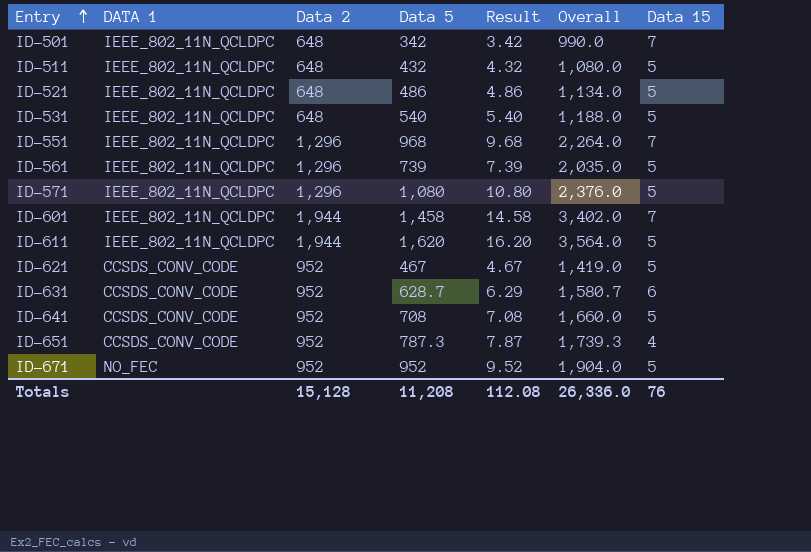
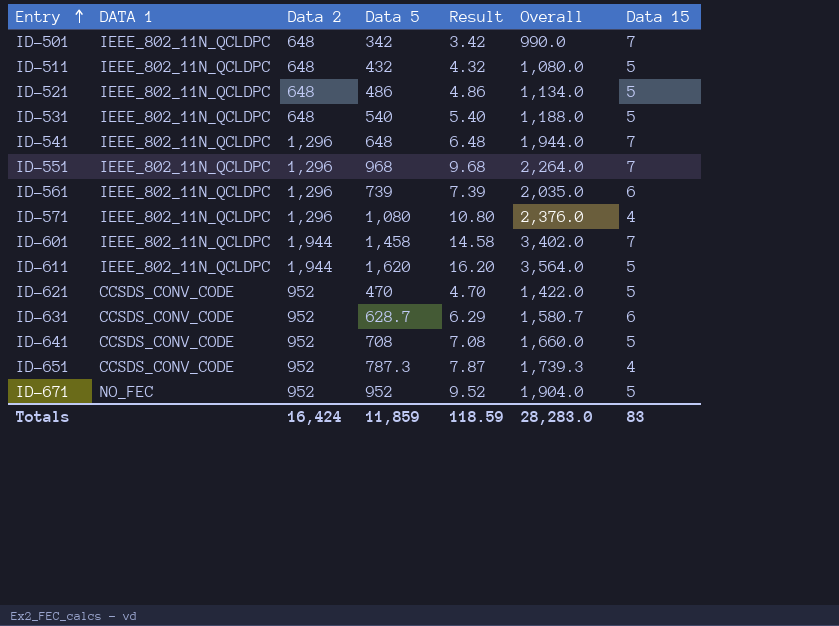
row ID-541: none -> IEEE_802_11N_QCLDPC | 1,296 | 648 | 6.48 | 1,944.0 | 7
ID-561 | Data 15: 5 -> 6
ID-571 | Data 15: 5 -> 4
ID-621 | Data 5: 467 -> 470
ID-621 | Result: 4.67 -> 4.70
ID-621 | Overall: 1,419.0 -> 1,422.0
Totals | Data 2: 15,128 -> 16,424
Totals | Data 5: 11,208 -> 11,859
Totals | Result: 112.08 -> 118.59
Totals | Overall: 26,336.0 -> 28,283.0
Totals | Data 15: 76 -> 83

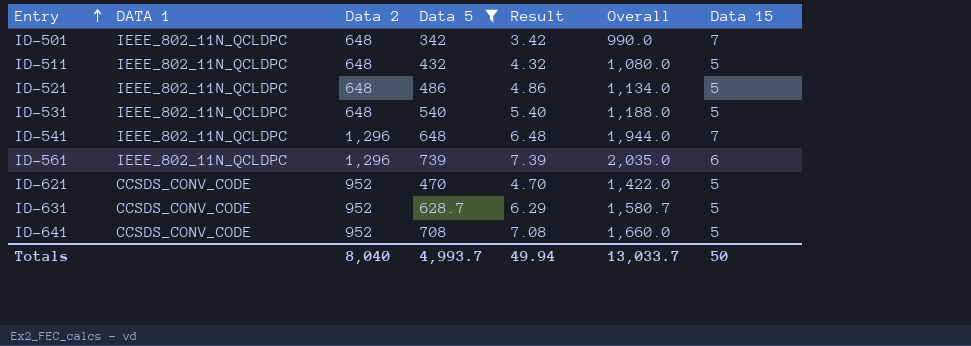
filter: none -> Data 5 <= 739
ID-631 | Data 15: 6 -> 5
Totals | Data 2: 16,424 -> 8,040
Totals | Data 5: 11,859 -> 4,993.7
Totals | Result: 118.59 -> 49.94
Totals | Overall: 28,283.0 -> 13,033.7
Totals | Data 15: 83 -> 50

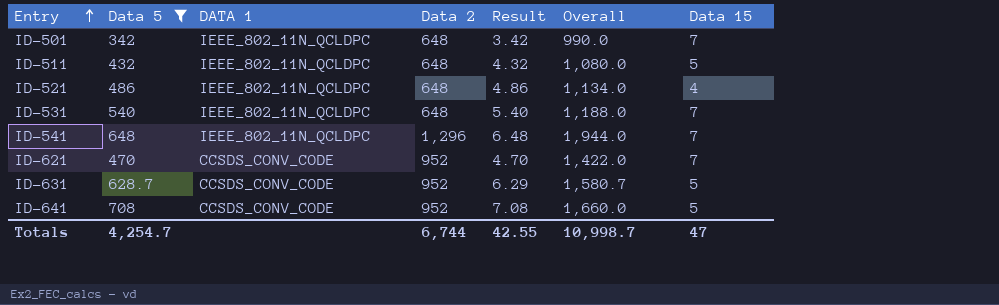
column Data 5 | position: 4 -> 2
row ID-561: IEEE_802_11N_QCLDPC | 1,296 | 739 | 7.39 | 2,035.0 | 6 -> none
ID-521 | Data 15: 5 -> 4
ID-531 | Data 15: 5 -> 7
ID-621 | Data 15: 5 -> 7
Totals | Data 5: 4,993.7 -> 4,254.7
Totals | Data 2: 8,040 -> 6,744
Totals | Result: 49.94 -> 42.55
Totals | Overall: 13,033.7 -> 10,998.7
Totals | Data 15: 50 -> 47

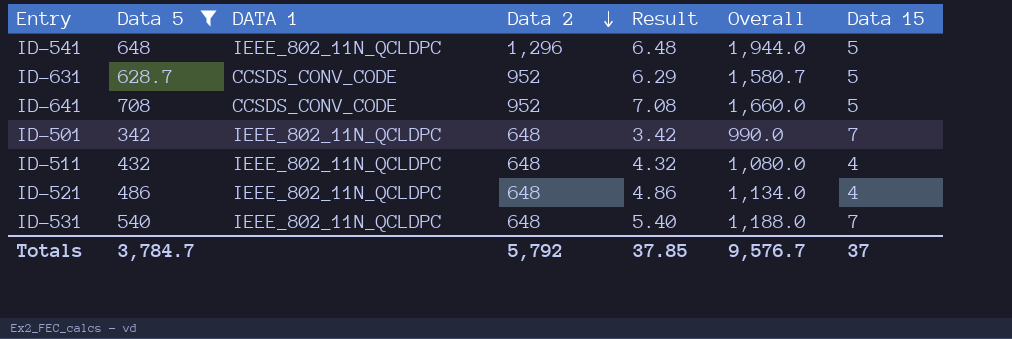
row order: Entry ascending -> Data 2 descending
row ID-621: 470 | CCSDS_CONV_CODE | 952 | 4.70 | 1,422.0 | 7 -> none
ID-541 | Data 15: 7 -> 5
ID-511 | Data 15: 5 -> 4
Totals | Data 5: 4,254.7 -> 3,784.7
Totals | Data 2: 6,744 -> 5,792
Totals | Result: 42.55 -> 37.85
Totals | Overall: 10,998.7 -> 9,576.7
Totals | Data 15: 47 -> 37

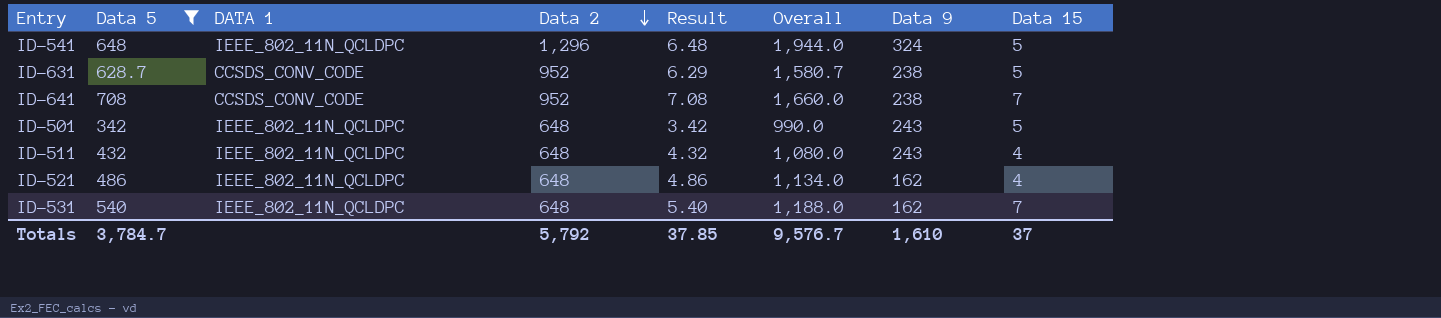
column Data 9 | position: none -> 7
ID-641 | Data 15: 5 -> 7
ID-501 | Data 15: 7 -> 5

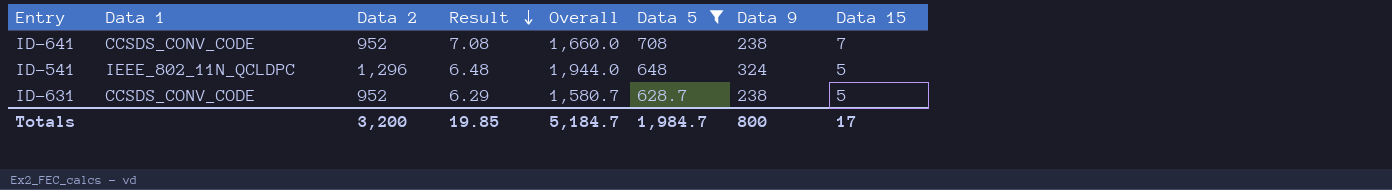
row order: Data 2 descending -> Result descending
column name: DATA 1 -> Data 1
column Data 5 | position: 2 -> 6
row ID-501: 342 | IEEE_802_11N_QCLDPC | 648 | 3.42 | 990.0 | 243 | 5 -> none
row ID-511: 432 | IEEE_802_11N_QCLDPC | 648 | 4.32 | 1,080.0 | 243 | 4 -> none
row ID-521: 486 | IEEE_802_11N_QCLDPC | 648 | 4.86 | 1,134.0 | 162 | 4 -> none
row ID-531: 540 | IEEE_802_11N_QCLDPC | 648 | 5.40 | 1,188.0 | 162 | 7 -> none
Totals | Data 2: 5,792 -> 3,200
Totals | Result: 37.85 -> 19.85
Totals | Overall: 9,576.7 -> 5,184.7
Totals | Data 5: 3,784.7 -> 1,984.7
Totals | Data 9: 1,610 -> 800
Totals | Data 15: 37 -> 17

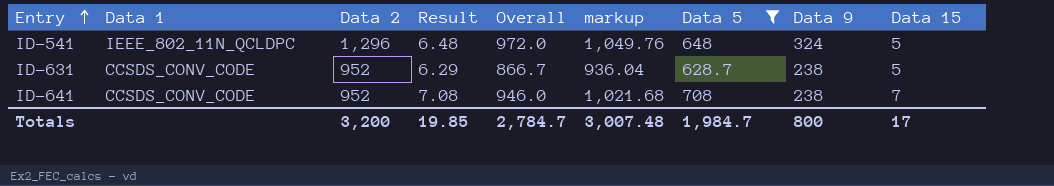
row order: Result descending -> Entry ascending
column Overall | formula: [Data 2] + [Data 5] -> [Data 5] + [Data 9]
column markup | formula: none -> [Overall] * 1.08
Totals | Overall: 5,184.7 -> 2,784.7

